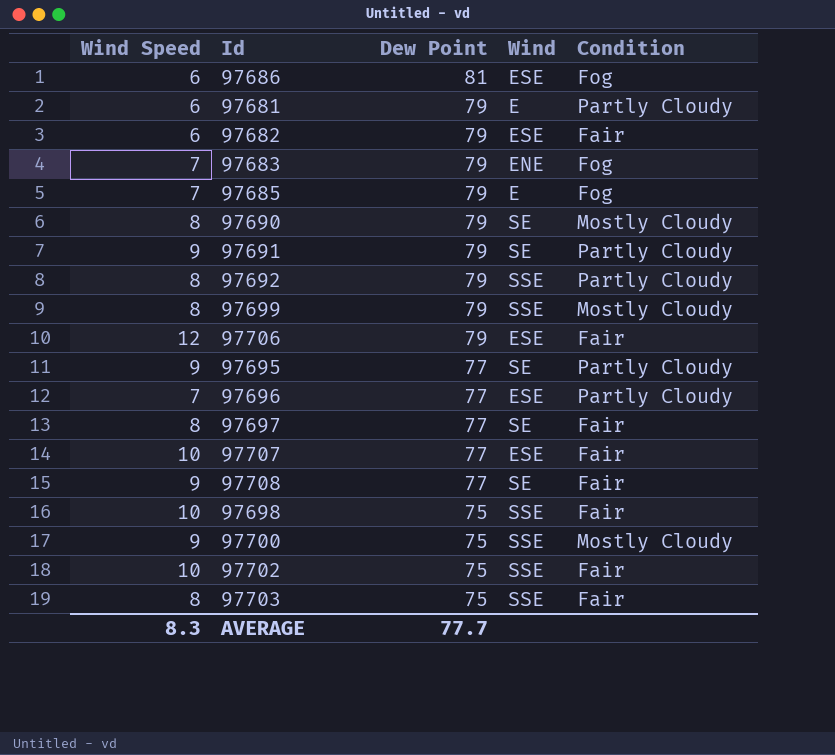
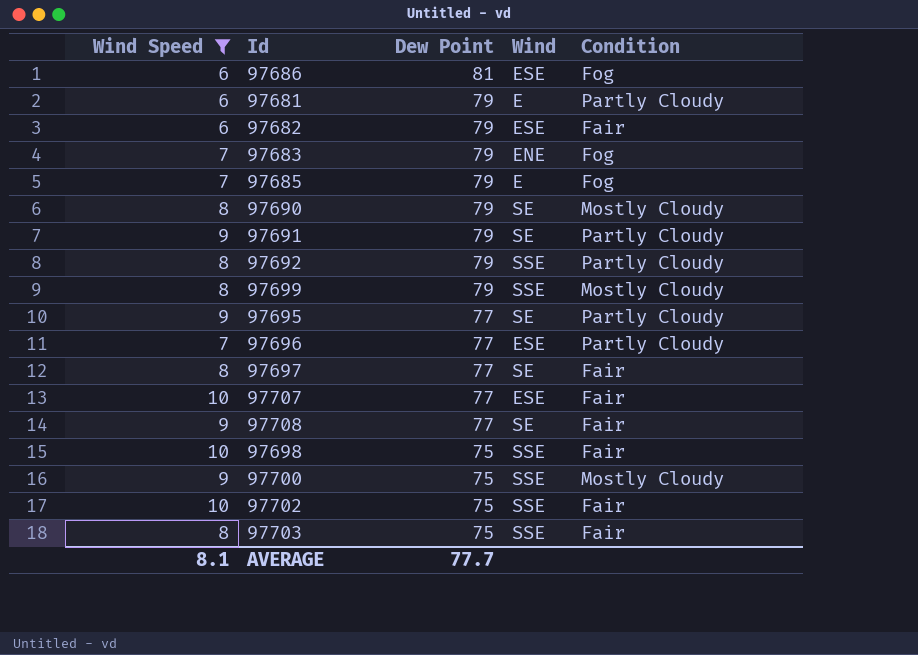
filter: none -> Wind Speed != 12
AVERAGE | Wind Speed: 8.3 -> 8.1

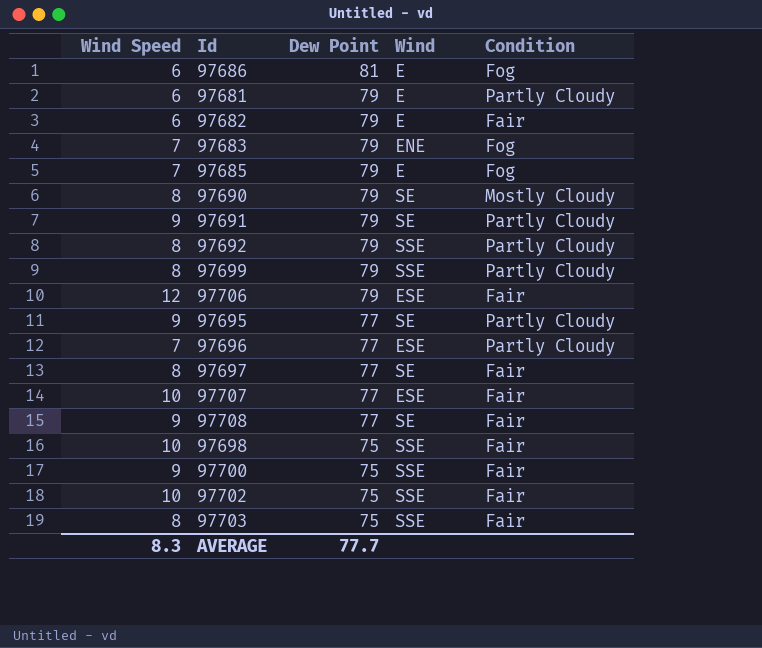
filter: Wind Speed != 12 -> none
97686 | Wind: ESE -> E
97682 | Wind: ESE -> E
97699 | Condition: Mostly Cloudy -> Partly Cloudy
97700 | Condition: Mostly Cloudy -> Fair
AVERAGE | Wind Speed: 8.1 -> 8.3

